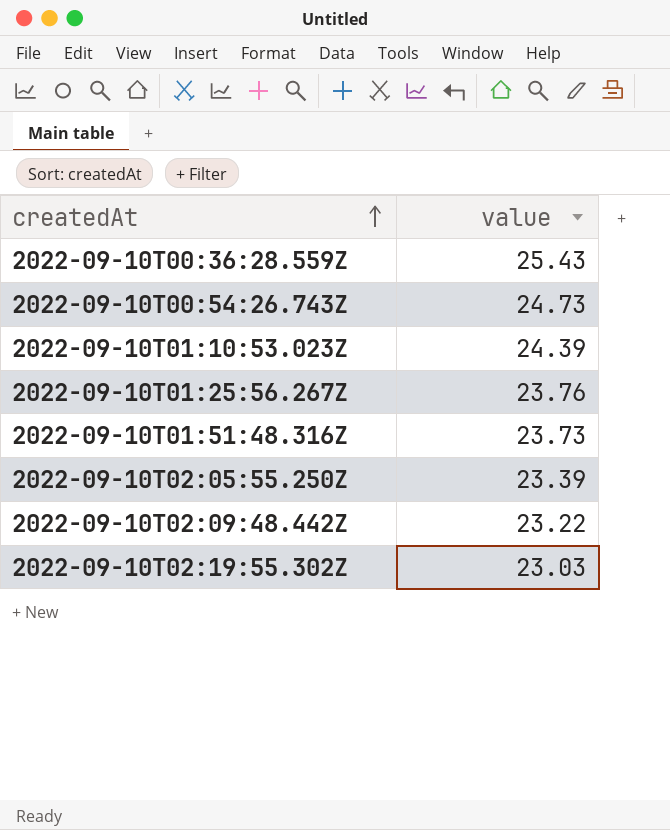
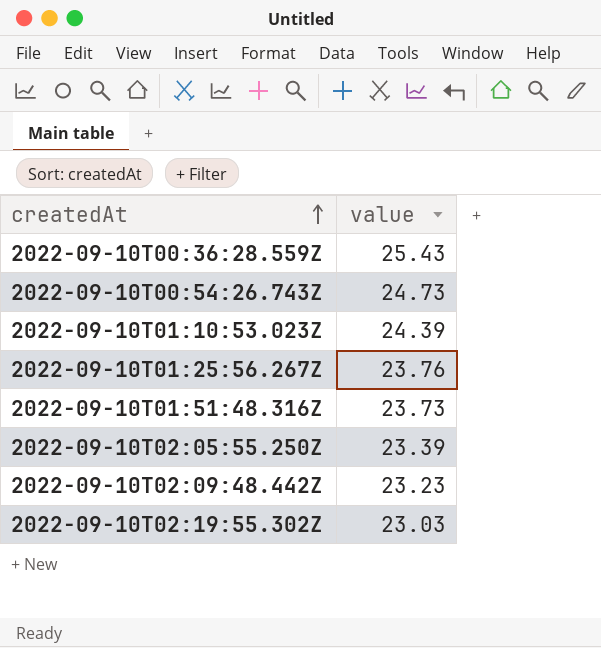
2022-09-10T02:09:48.442Z | value: 23.22 -> 23.23

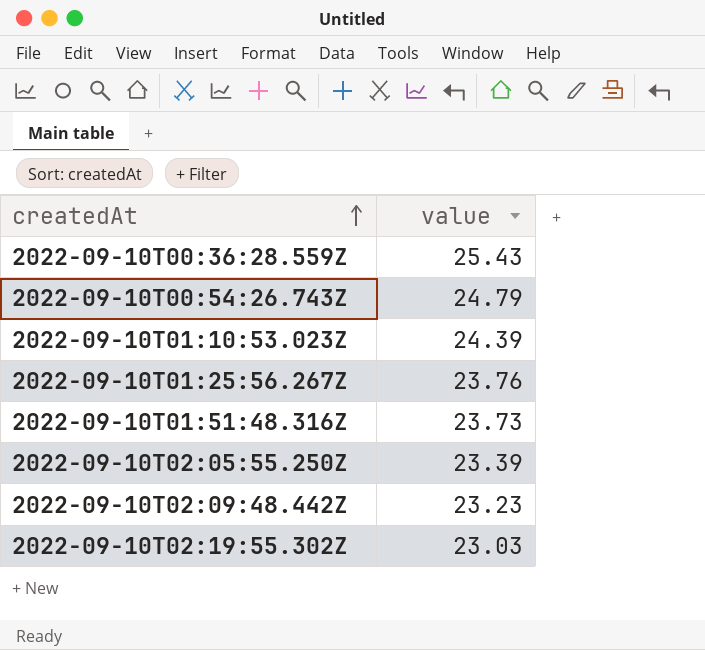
2022-09-10T00:54:26.743Z | value: 24.73 -> 24.79

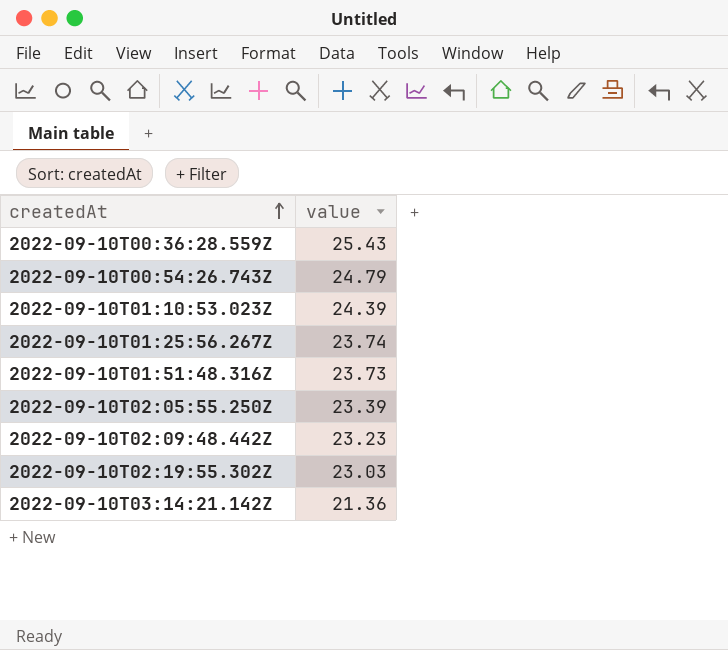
2022-09-10T01:25:56.267Z | value: 23.76 -> 23.74
row 2022-09-10T03:14:21.142Z: none -> 21.36

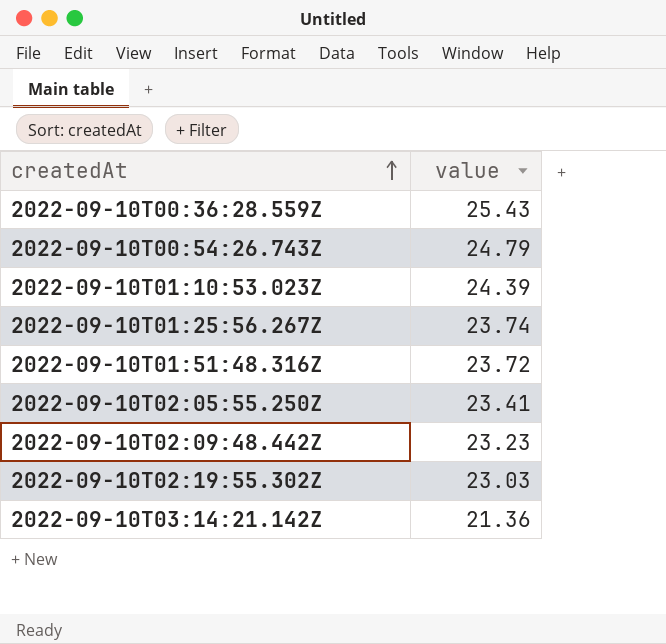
2022-09-10T01:51:48.316Z | value: 23.73 -> 23.72
2022-09-10T02:05:55.250Z | value: 23.39 -> 23.41

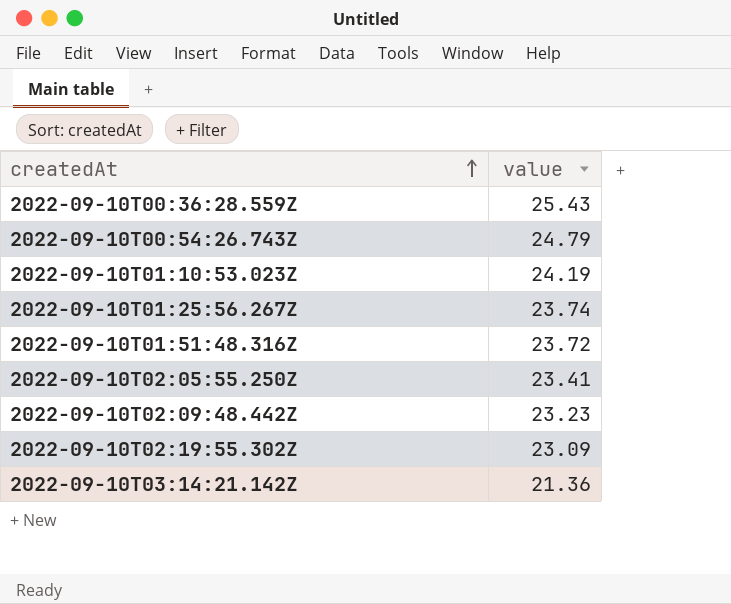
2022-09-10T01:10:53.023Z | value: 24.39 -> 24.19
2022-09-10T02:19:55.302Z | value: 23.03 -> 23.09

